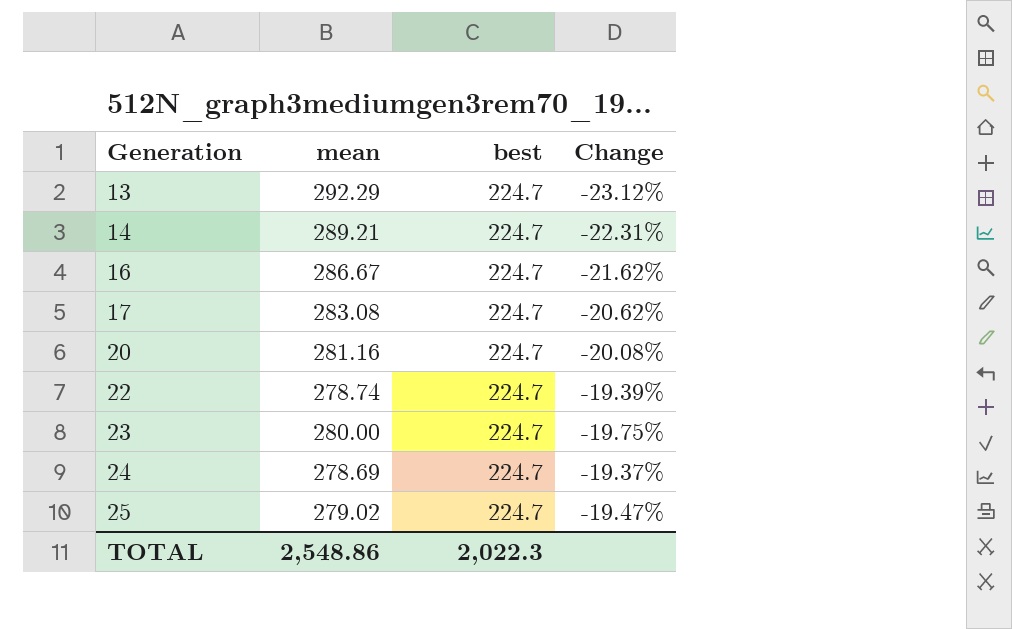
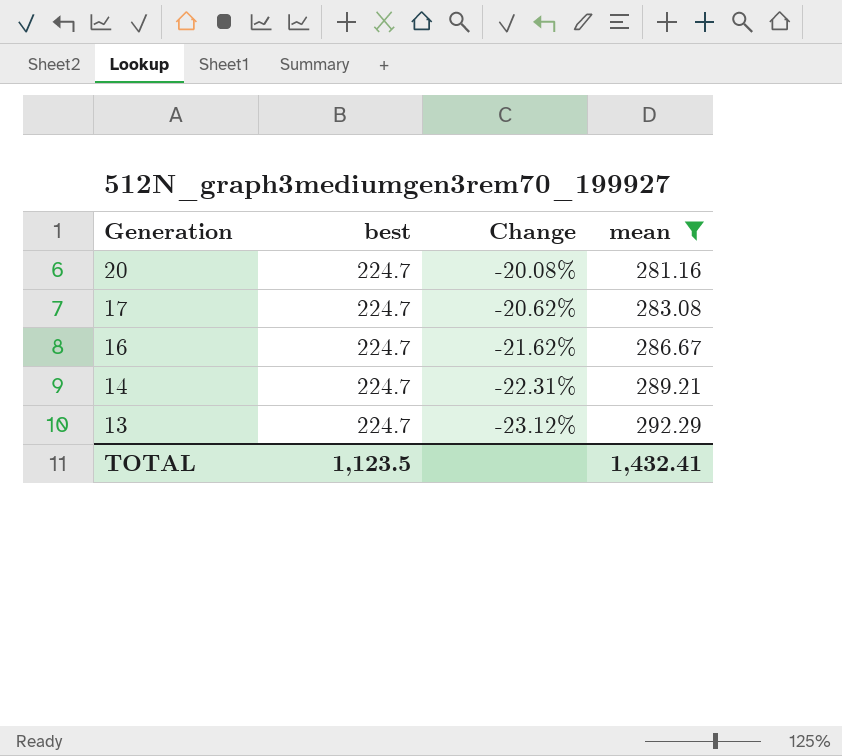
filter: none -> mean >= 281.16
row order: Generation ascending -> Generation descending
column mean | position: 2 -> 4
TOTAL | best: 2,022.3 -> 1,123.5
TOTAL | mean: 2,548.86 -> 1,432.41

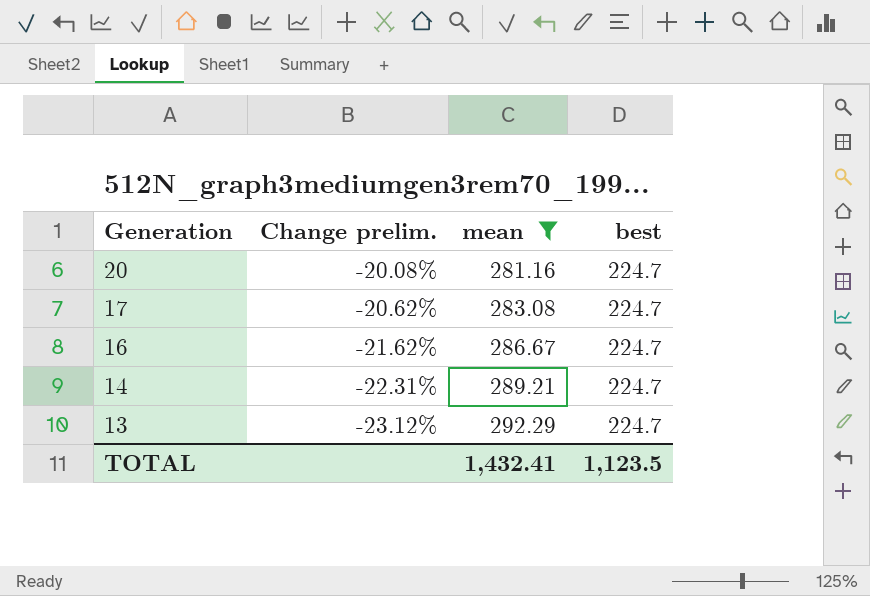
column name: Change -> Change prelim.
column best | position: 2 -> 4

